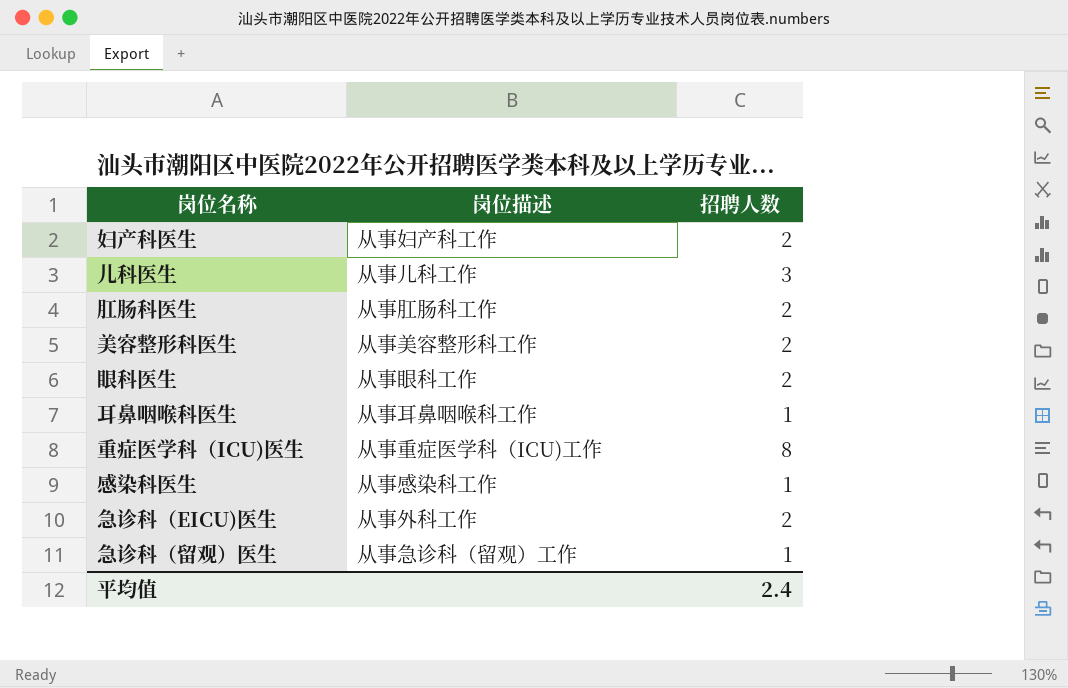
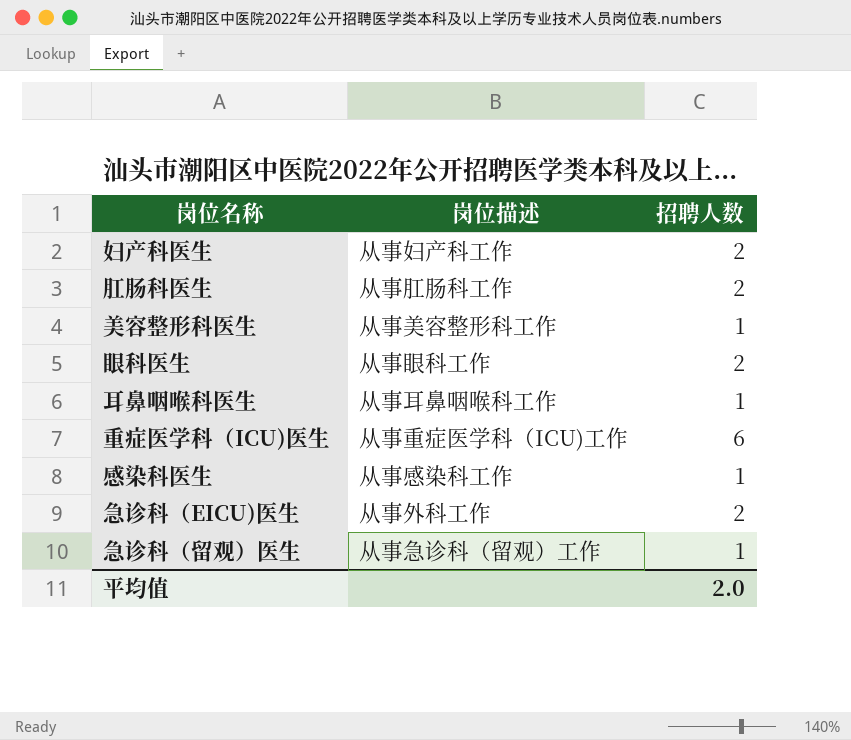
row 儿科医生: 从事儿科工作 | 3 -> none
美容整形科医生 | 招聘人数: 2 -> 1
重症医学科（ICU)医生 | 招聘人数: 8 -> 6
平均值 | 招聘人数: 2.4 -> 2.0

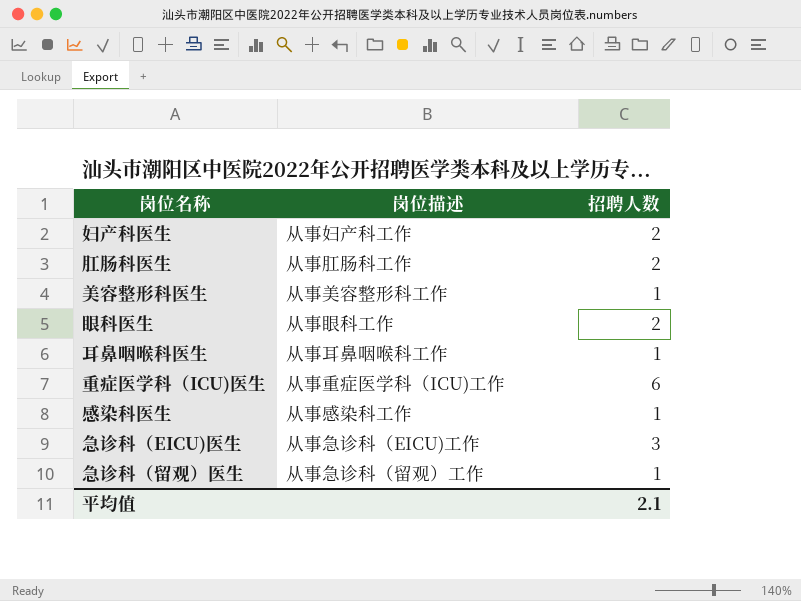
急诊科（EICU)医生 | 岗位描述: 从事外科工作 -> 从事急诊科（EICU)工作
急诊科（EICU)医生 | 招聘人数: 2 -> 3
平均值 | 招聘人数: 2.0 -> 2.1

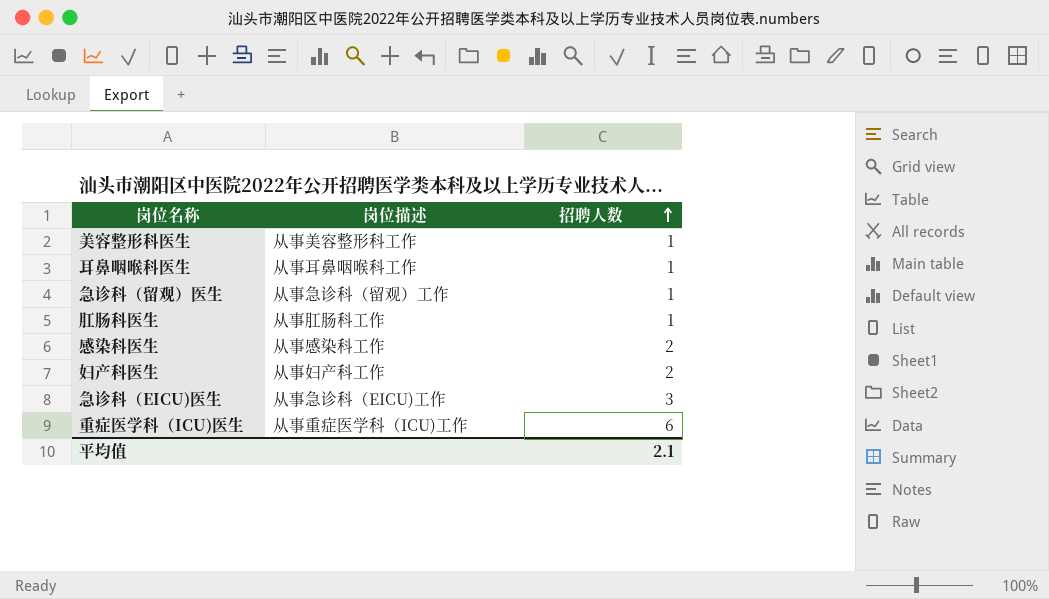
row order: none -> 招聘人数 ascending
row 眼科医生: 从事眼科工作 | 2 -> none
肛肠科医生 | 招聘人数: 2 -> 1
感染科医生 | 招聘人数: 1 -> 2

